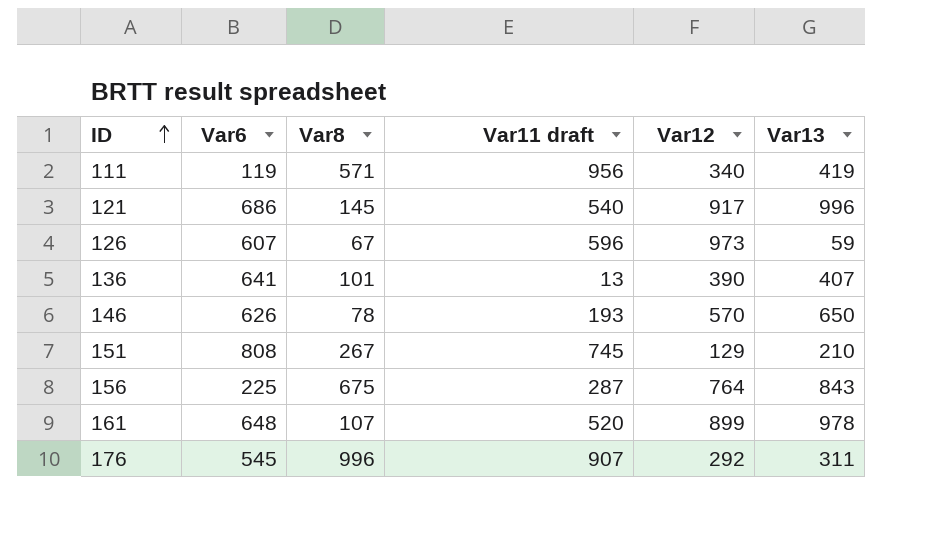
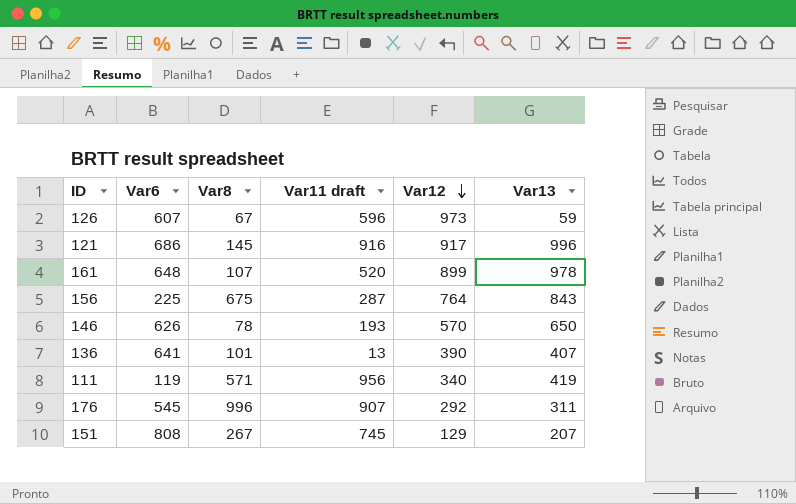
row order: ID ascending -> Var12 descending
121 | Var11 draft: 540 -> 916
151 | Var13: 210 -> 207

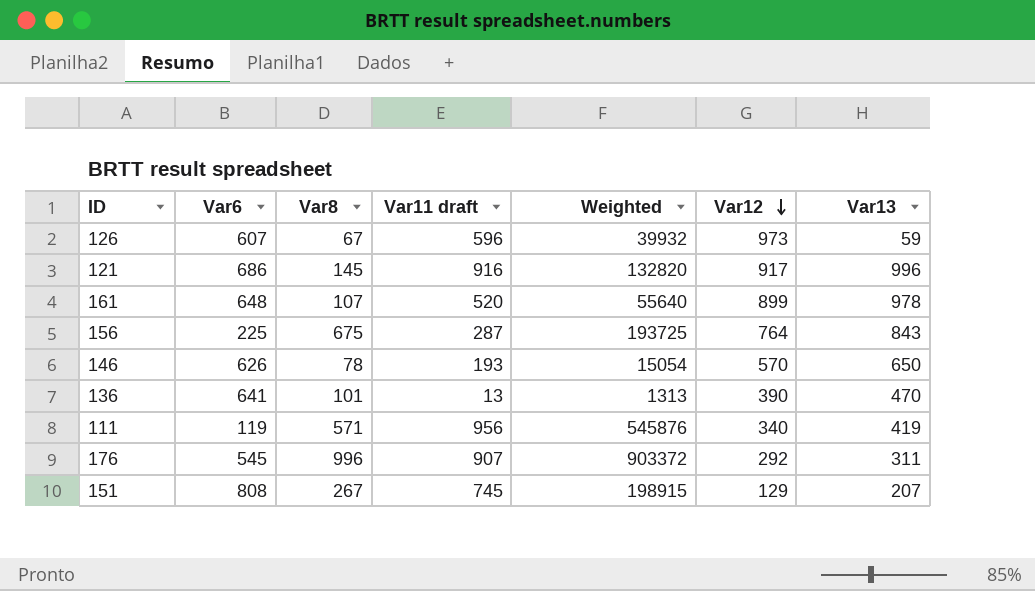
column Weighted | formula: none -> [Var8] * [Var11 draft]
136 | Var13: 407 -> 470

